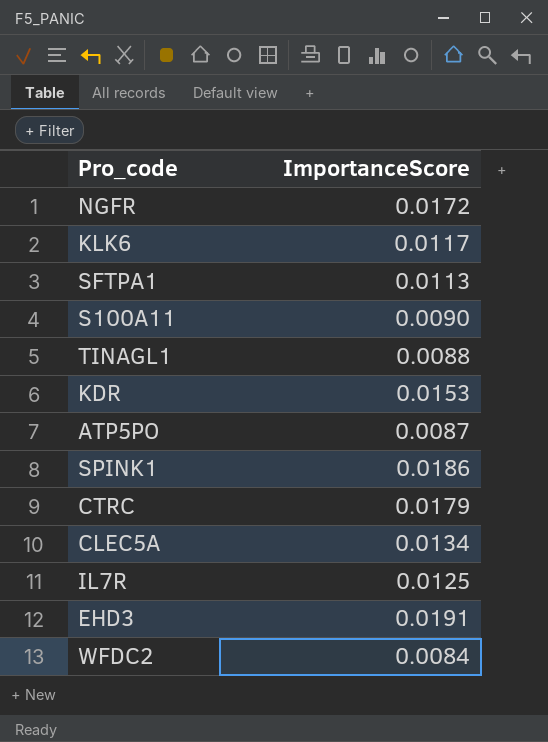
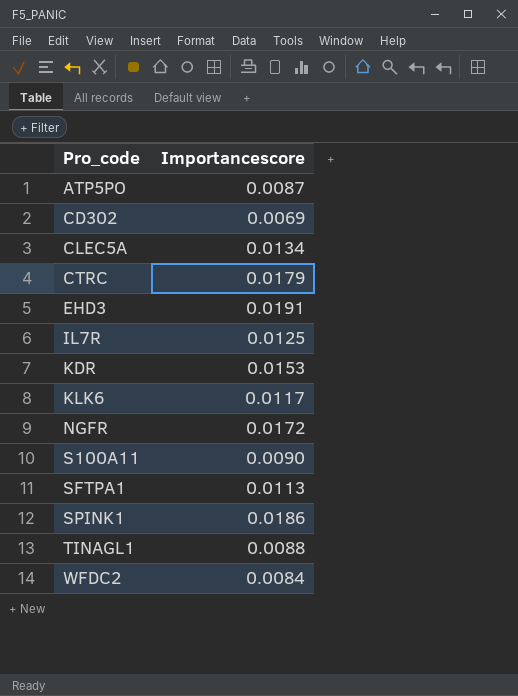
row order: none -> Pro_code ascending
column name: ImportanceScore -> Importancescore
row CD302: none -> 0.0069

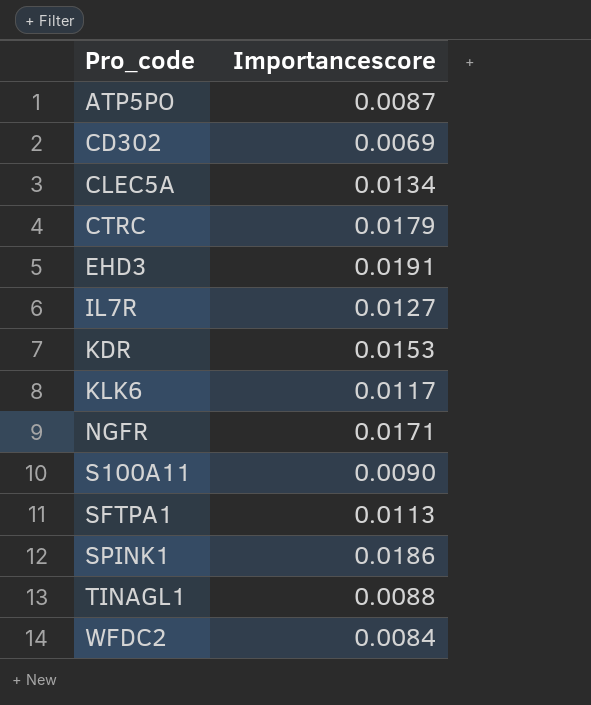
IL7R | Importancescore: 0.0125 -> 0.0127
NGFR | Importancescore: 0.0172 -> 0.0171

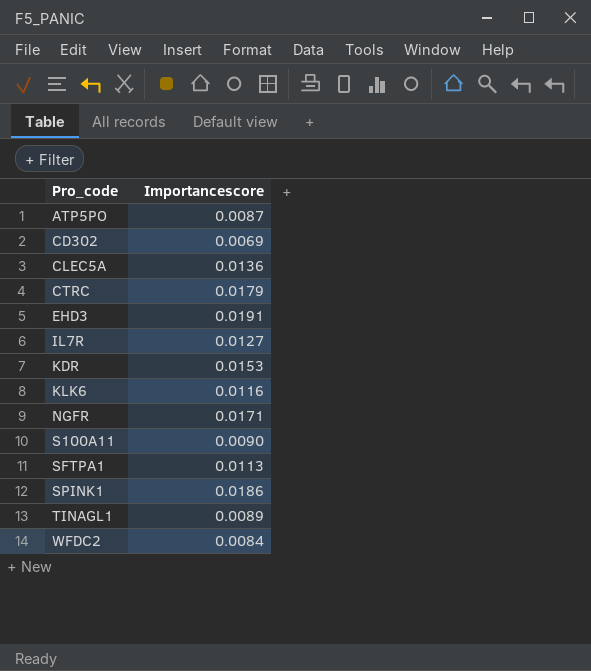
CLEC5A | Importancescore: 0.0134 -> 0.0136
KLK6 | Importancescore: 0.0117 -> 0.0116
TINAGL1 | Importancescore: 0.0088 -> 0.0089

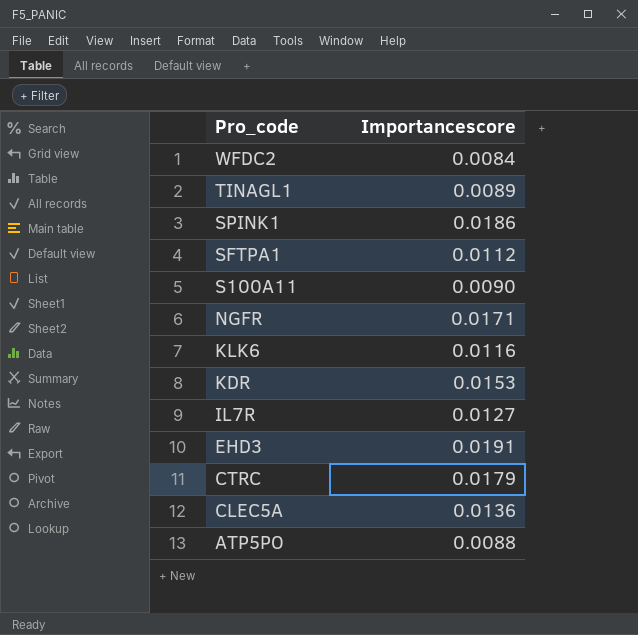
row order: Pro_code ascending -> Pro_code descending
row CD302: 0.0069 -> none
SFTPA1 | Importancescore: 0.0113 -> 0.0112
ATP5PO | Importancescore: 0.0087 -> 0.0088

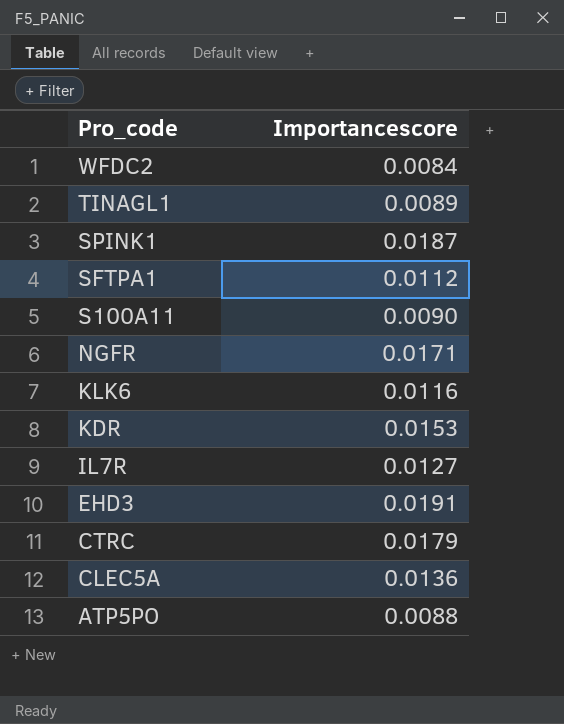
SPINK1 | Importancescore: 0.0186 -> 0.0187

